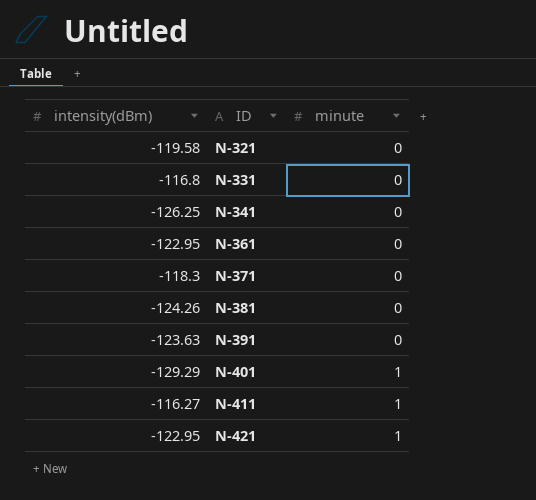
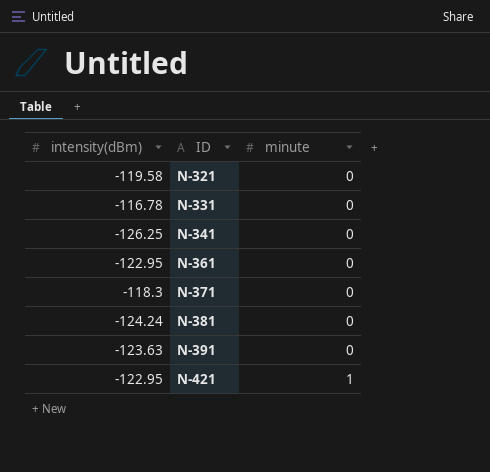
row N-401: -129.29 | 1 -> none
row N-411: -116.27 | 1 -> none
N-331 | intensity(dBm): -116.8 -> -116.78
N-381 | intensity(dBm): -124.26 -> -124.24

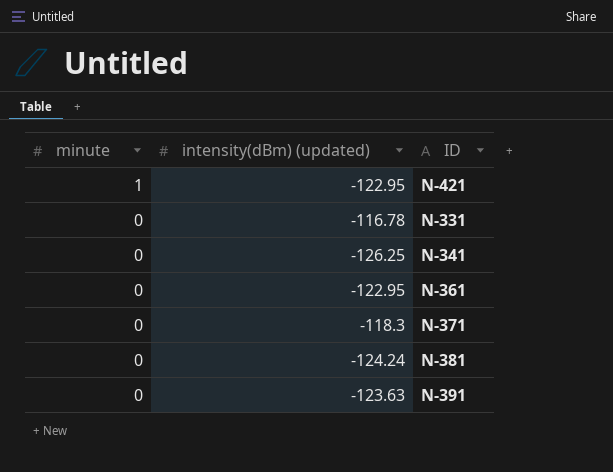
row order: ID ascending -> minute descending
column minute | position: 3 -> 1
column name: intensity(dBm) -> intensity(dBm) (updated)
row N-321: -119.58 | 0 -> none

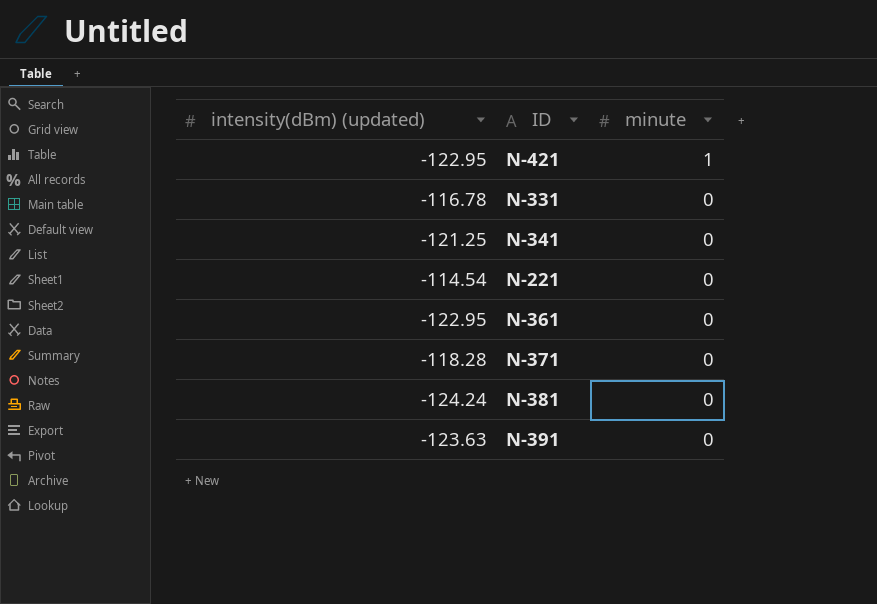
column minute | position: 1 -> 3
N-341 | intensity(dBm) (updated): -126.25 -> -121.25
row N-221: none -> -114.54 | 0
N-371 | intensity(dBm) (updated): -118.3 -> -118.28

